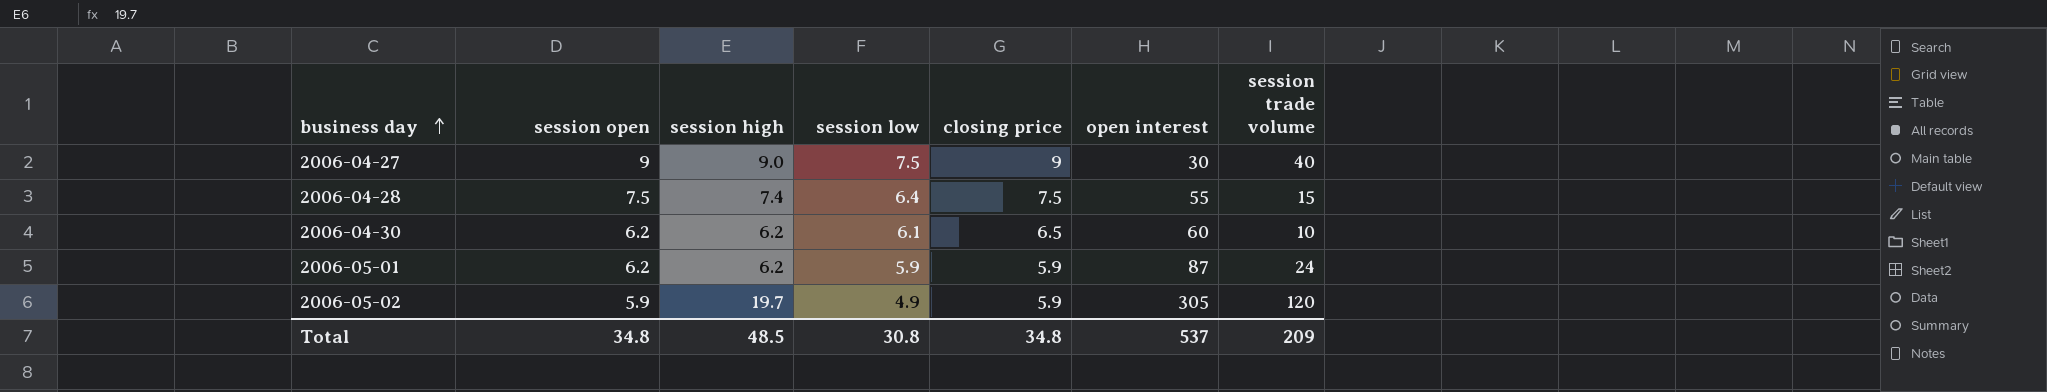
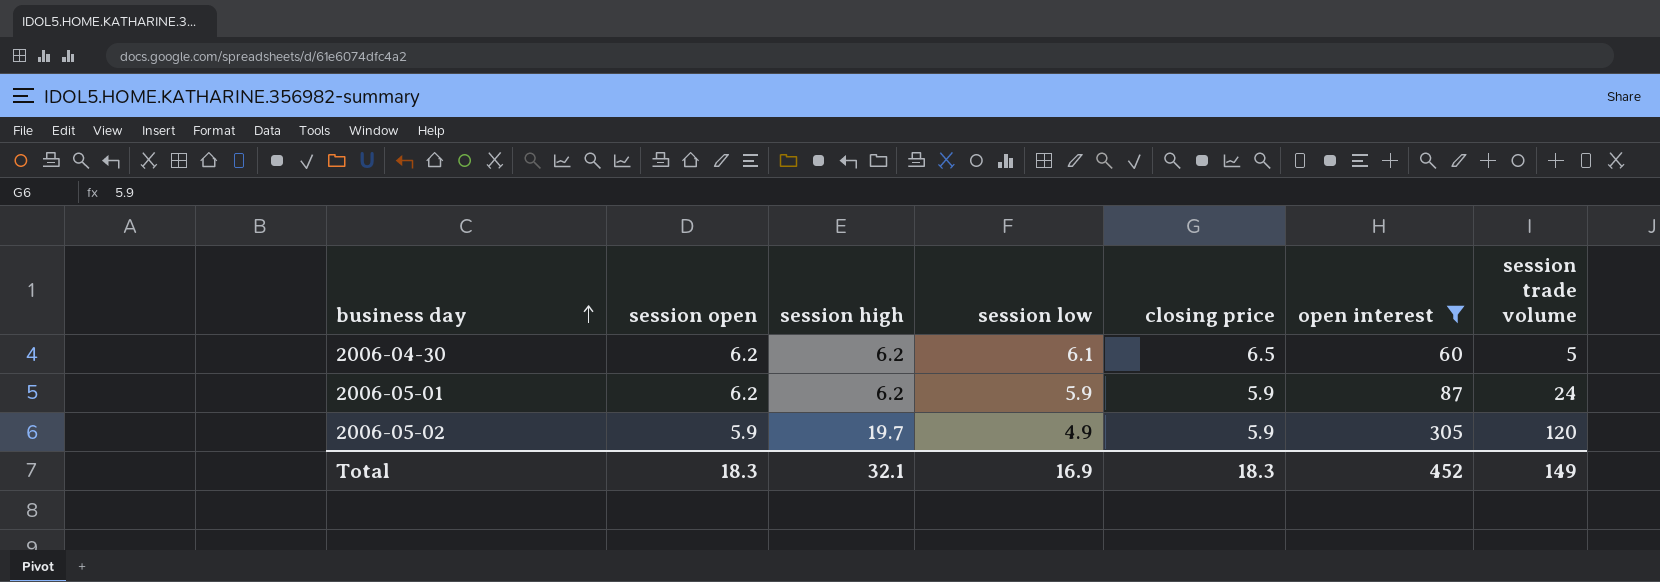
filter: none -> open interest >= 60
2006-04-30 | session trade volume: 10 -> 5
Total | session open: 34.8 -> 18.3
Total | session high: 48.5 -> 32.1
Total | session low: 30.8 -> 16.9
Total | closing price: 34.8 -> 18.3
Total | open interest: 537 -> 452
Total | session trade volume: 209 -> 149

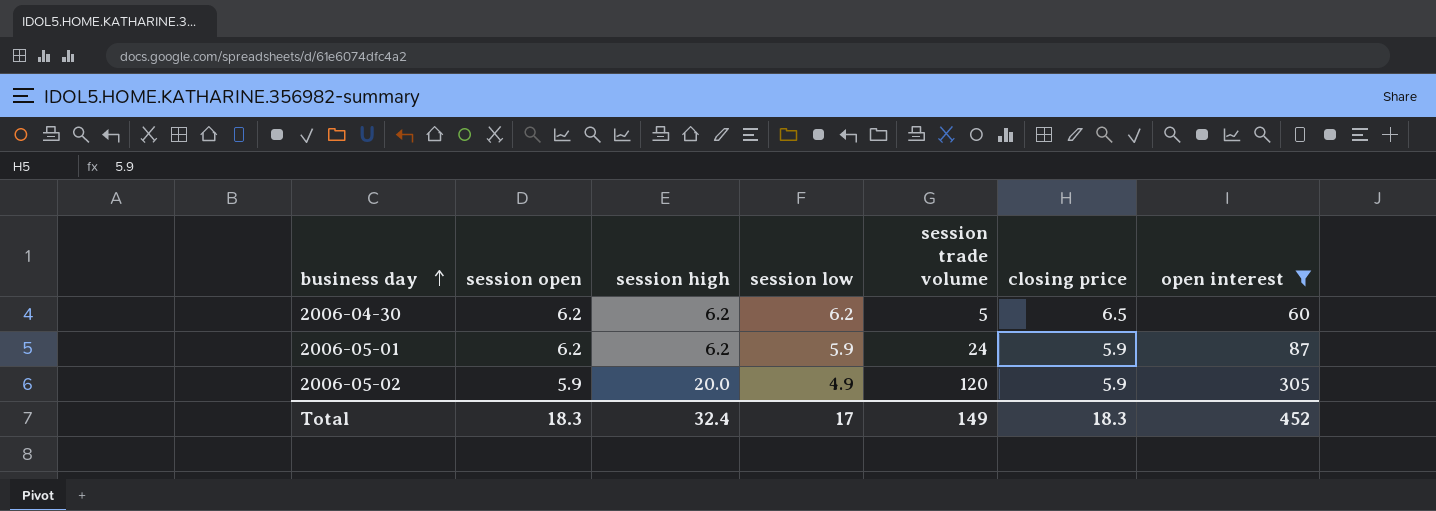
column session trade volume | position: 7 -> 5
2006-04-30 | session low: 6.1 -> 6.2
2006-05-02 | session high: 19.7 -> 20.0
Total | session high: 32.1 -> 32.4
Total | session low: 16.9 -> 17

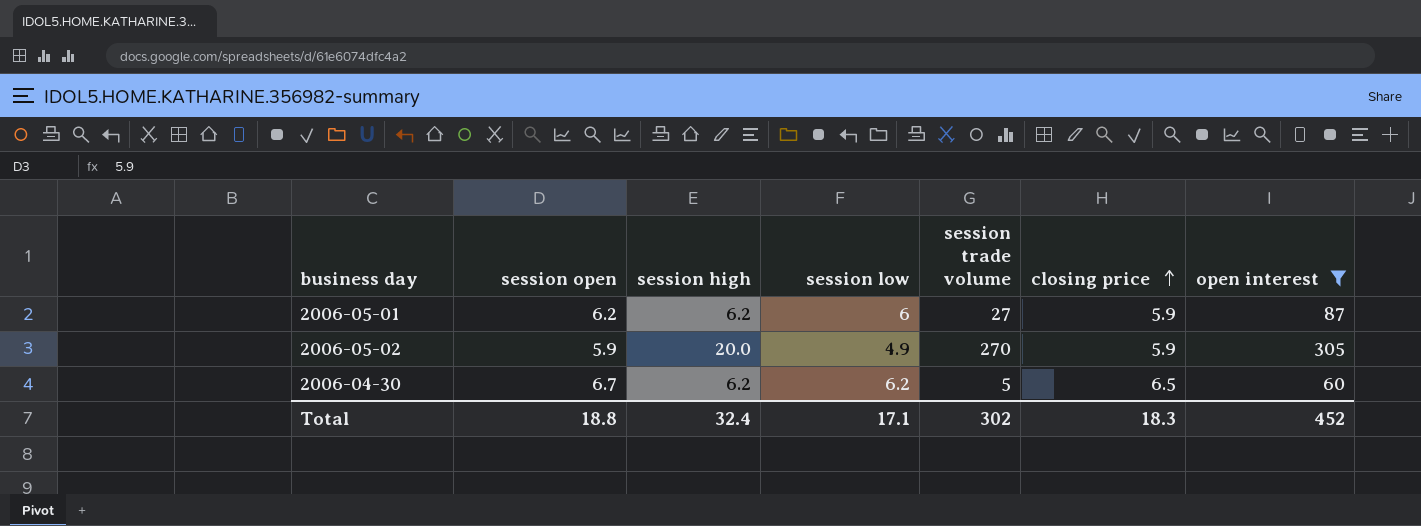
row order: business day ascending -> closing price ascending
2006-05-01 | session low: 5.9 -> 6
2006-05-01 | session trade volume: 24 -> 27
2006-05-02 | session trade volume: 120 -> 270
2006-04-30 | session open: 6.2 -> 6.7
Total | session open: 18.3 -> 18.8
Total | session low: 17 -> 17.1
Total | session trade volume: 149 -> 302

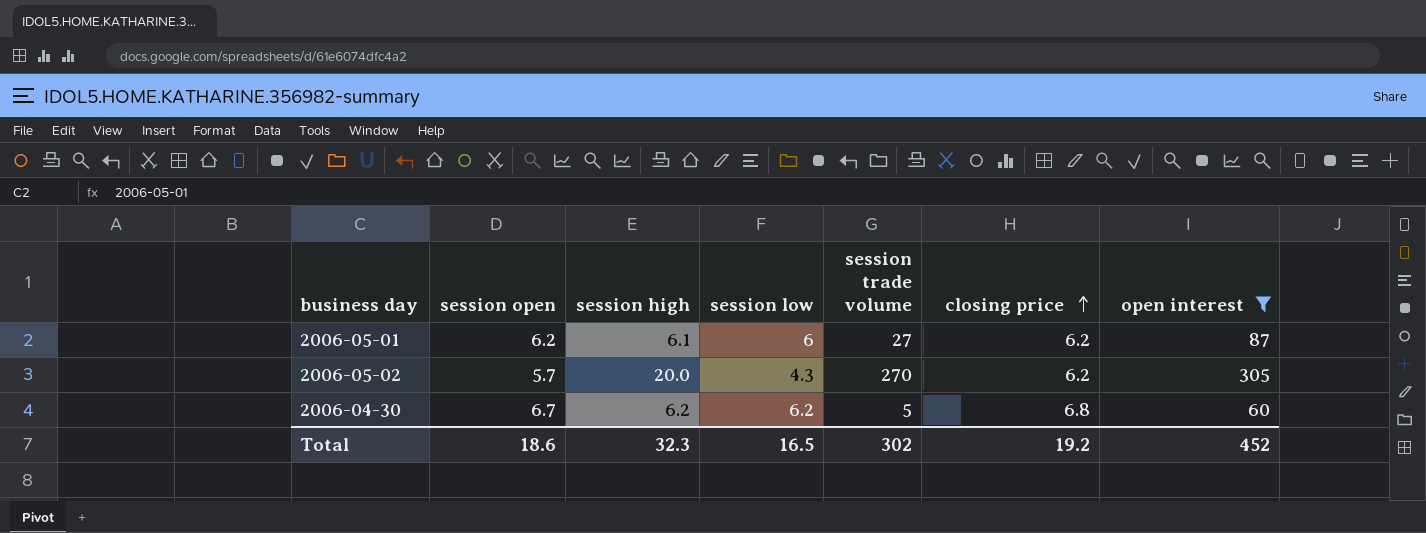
2006-05-01 | session high: 6.2 -> 6.1
2006-05-01 | closing price: 5.9 -> 6.2
2006-05-02 | session open: 5.9 -> 5.7
2006-05-02 | session low: 4.9 -> 4.3
2006-05-02 | closing price: 5.9 -> 6.2
2006-04-30 | closing price: 6.5 -> 6.8
Total | session open: 18.8 -> 18.6
Total | session high: 32.4 -> 32.3
Total | session low: 17.1 -> 16.5
Total | closing price: 18.3 -> 19.2

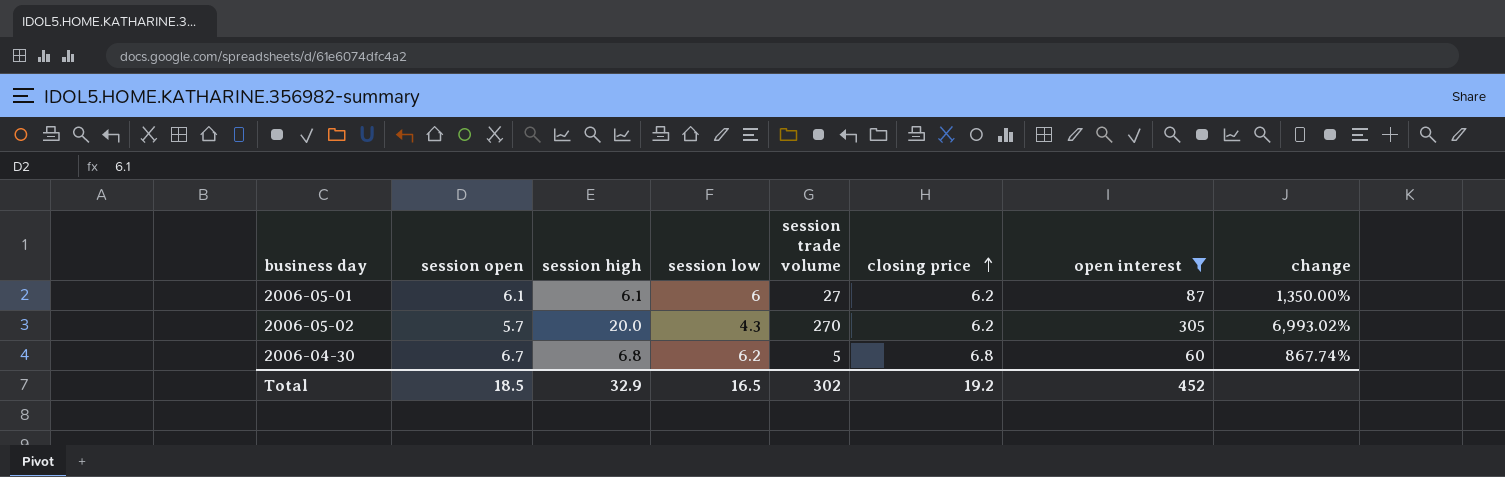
column change | formula: none -> ([open interest] - [session low]) / [session low]
2006-05-01 | session open: 6.2 -> 6.1
2006-04-30 | session high: 6.2 -> 6.8
Total | session open: 18.6 -> 18.5
Total | session high: 32.3 -> 32.9

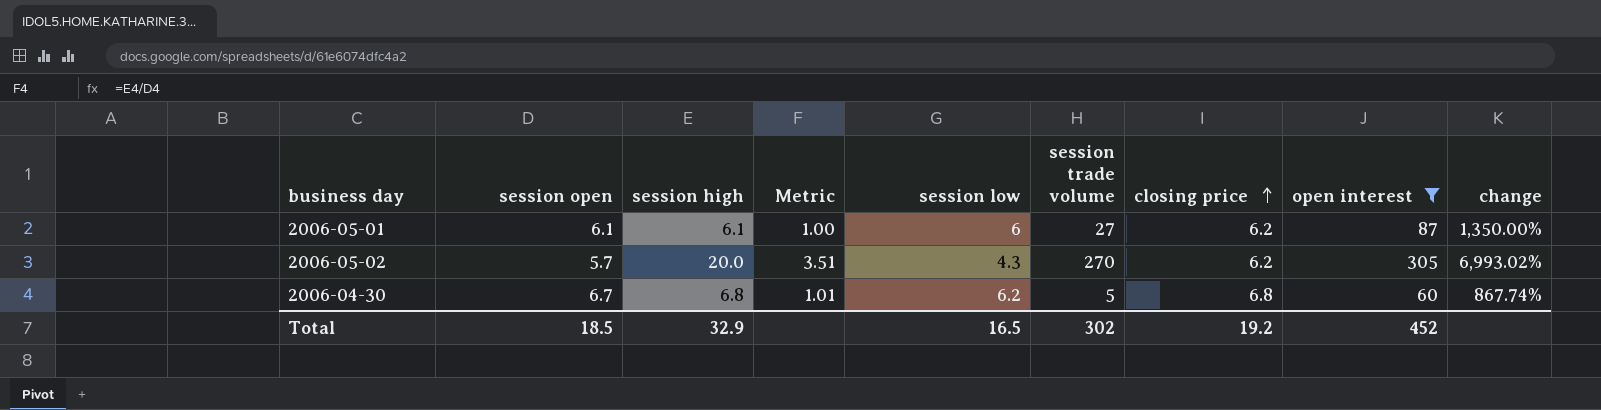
column Metric | formula: none -> [session high] / [session open]

